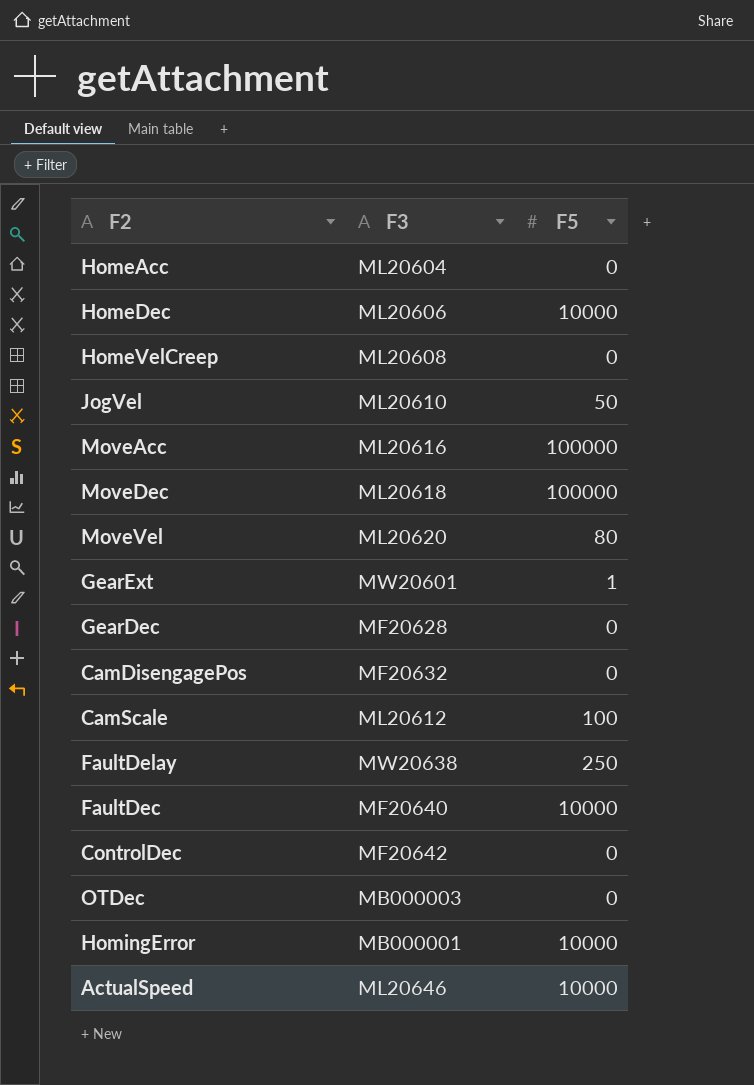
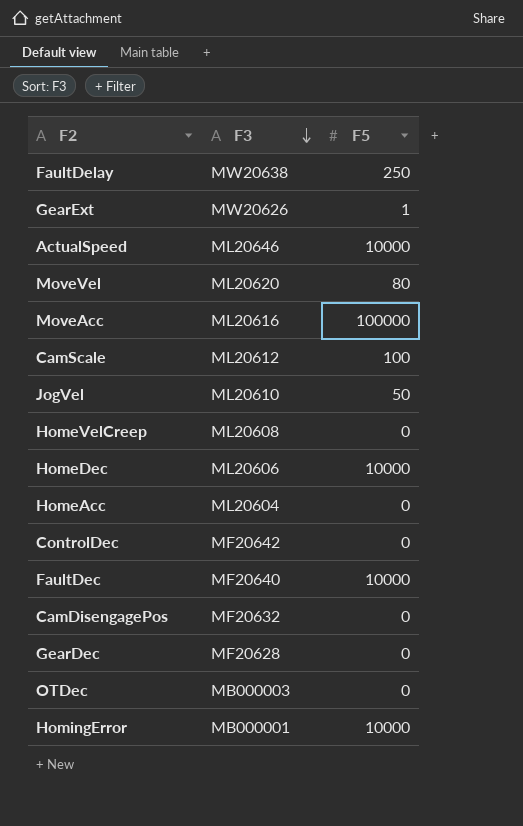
row order: none -> F3 descending
row MoveDec: ML20618 | 100000 -> none
GearExt | F3: MW20601 -> MW20626

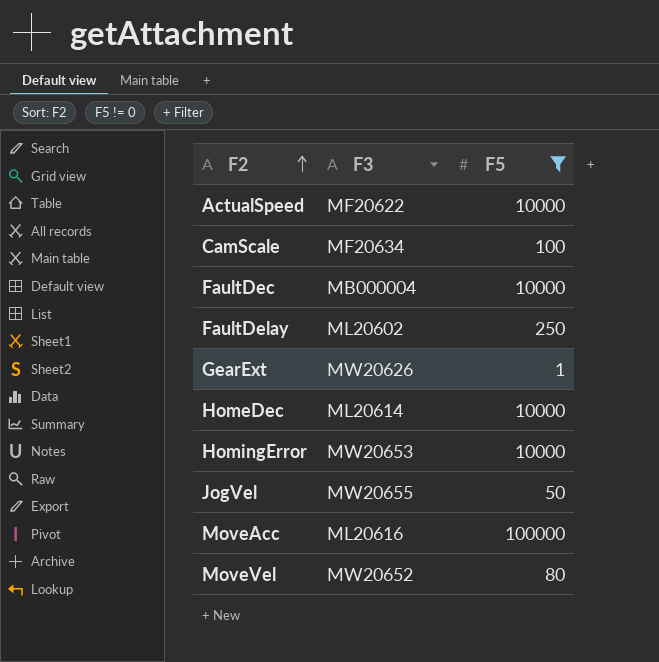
filter: none -> F5 != 0
row order: F3 descending -> F2 ascending
ActualSpeed | F3: ML20646 -> MF20622
CamScale | F3: ML20612 -> MF20634
FaultDec | F3: MF20640 -> MB000004
FaultDelay | F3: MW20638 -> ML20602
HomeDec | F3: ML20606 -> ML20614
HomingError | F3: MB000001 -> MW20653
JogVel | F3: ML20610 -> MW20655
MoveVel | F3: ML20620 -> MW20652

